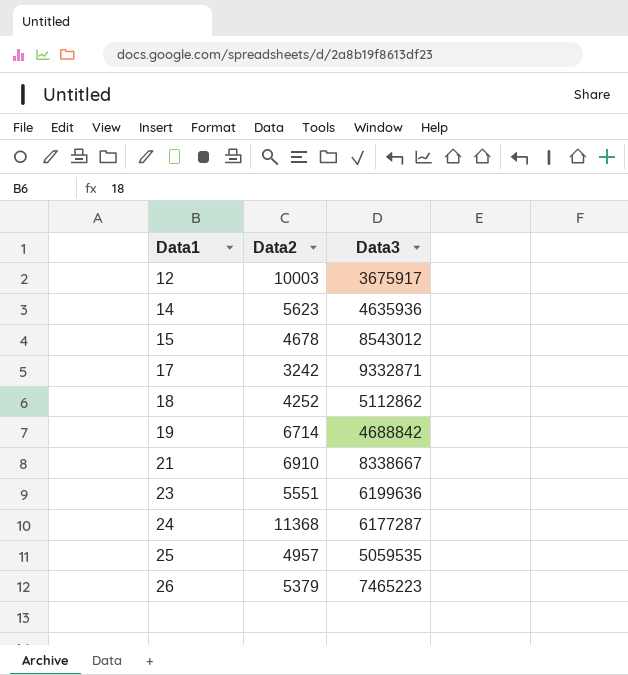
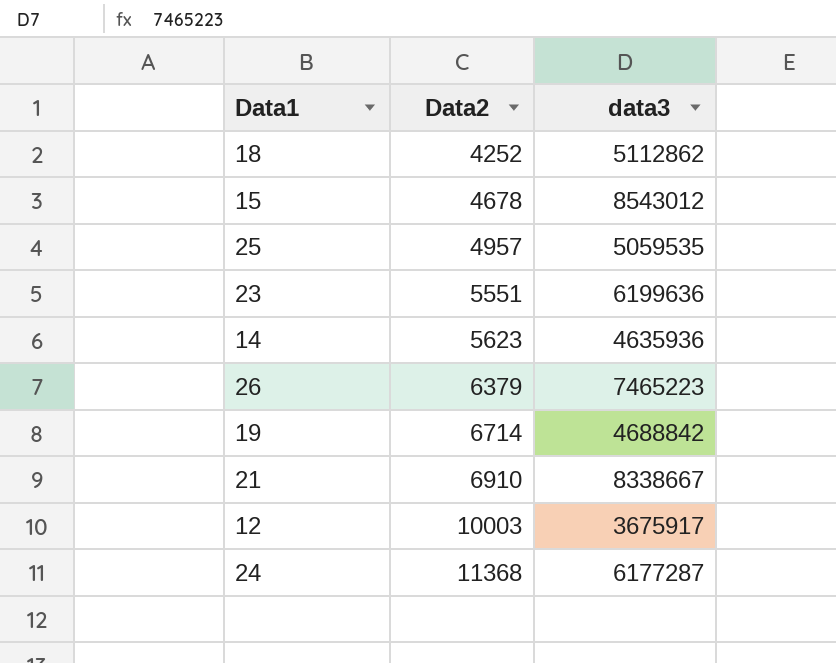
row order: Data1 ascending -> Data2 ascending
column name: Data3 -> data3
row 17: 3242 | 9332871 -> none
26 | Data2: 5379 -> 6379

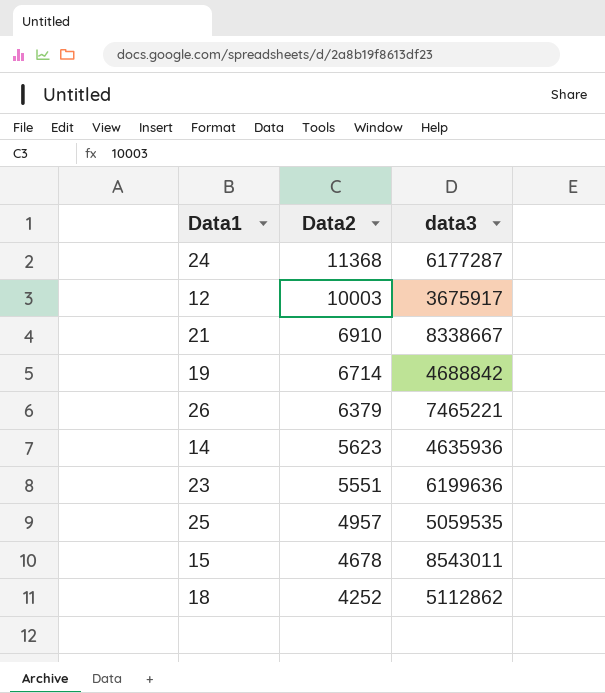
row order: Data2 ascending -> Data2 descending
26 | data3: 7465223 -> 7465221
15 | data3: 8543012 -> 8543011

